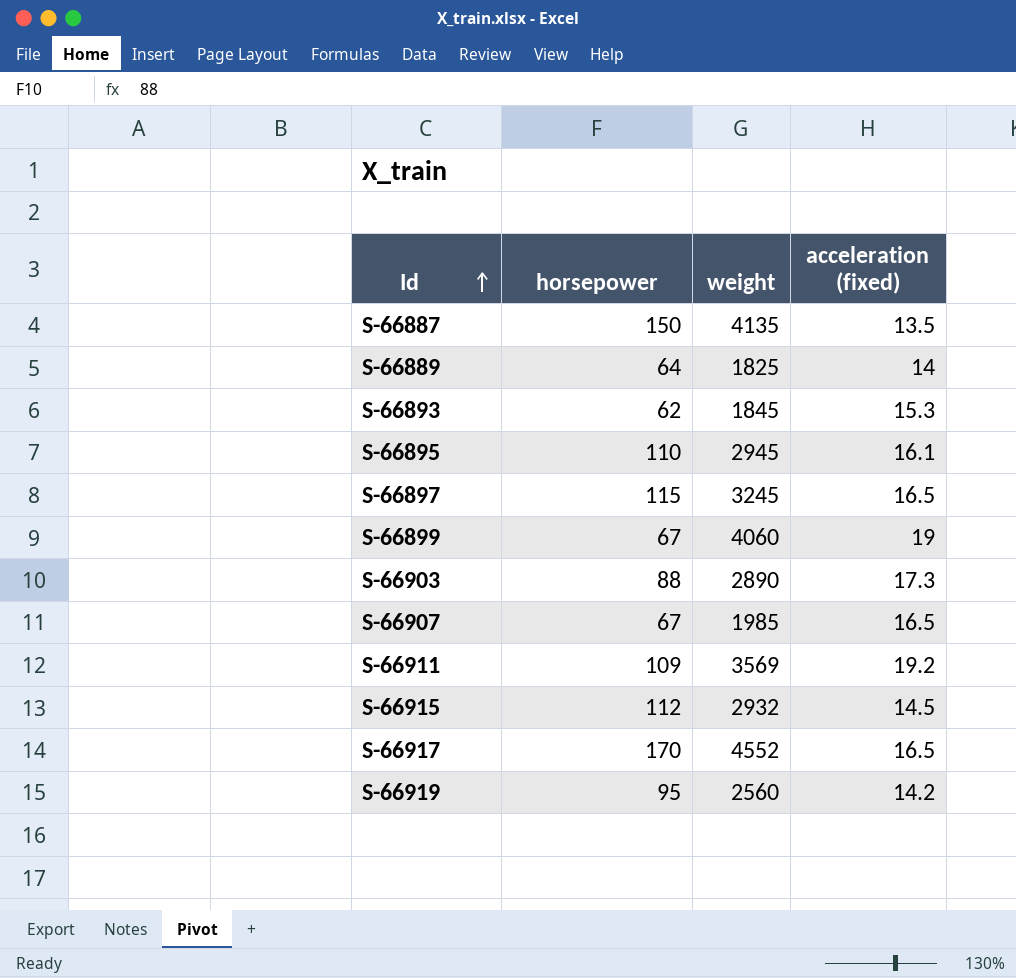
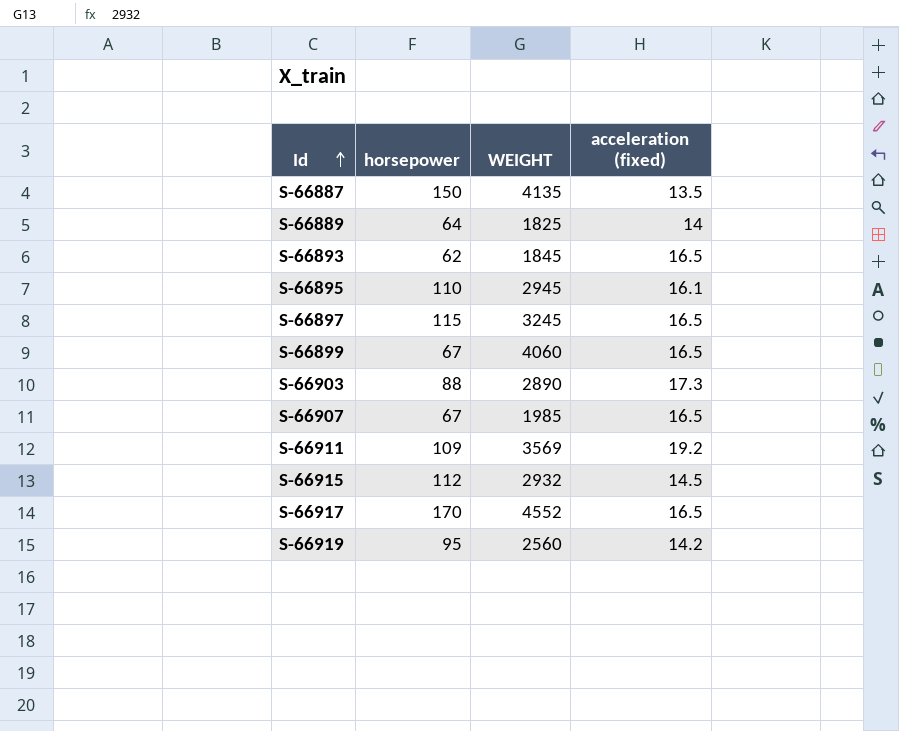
column name: weight -> WEIGHT
S-66893 | acceleration (fixed): 15.3 -> 16.5
S-66899 | acceleration (fixed): 19 -> 16.5

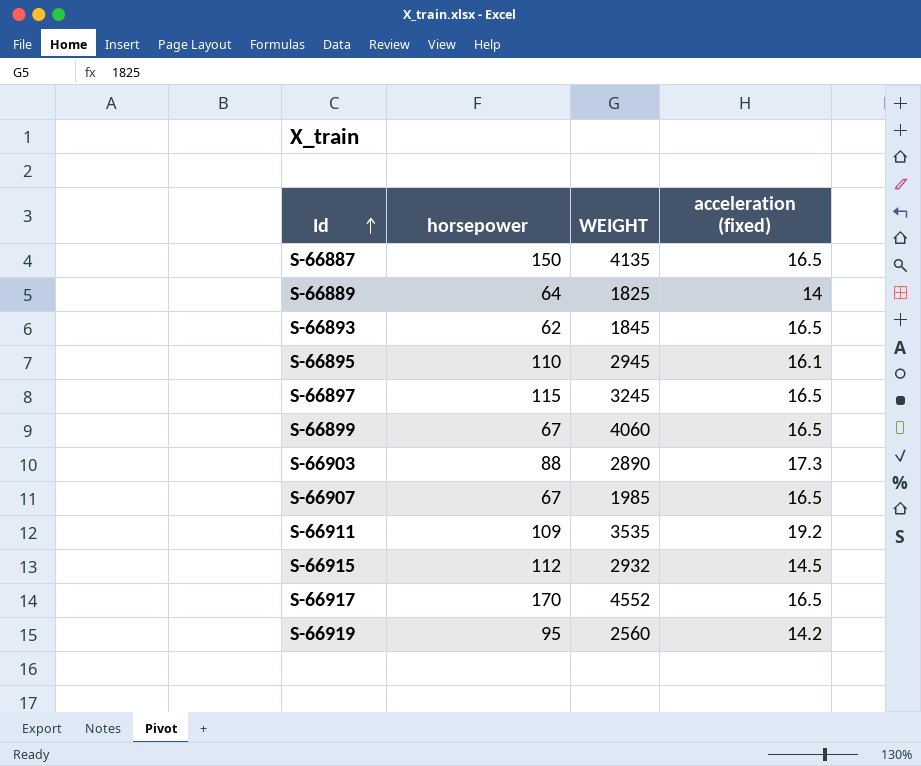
S-66887 | acceleration (fixed): 13.5 -> 16.5
S-66911 | WEIGHT: 3569 -> 3535

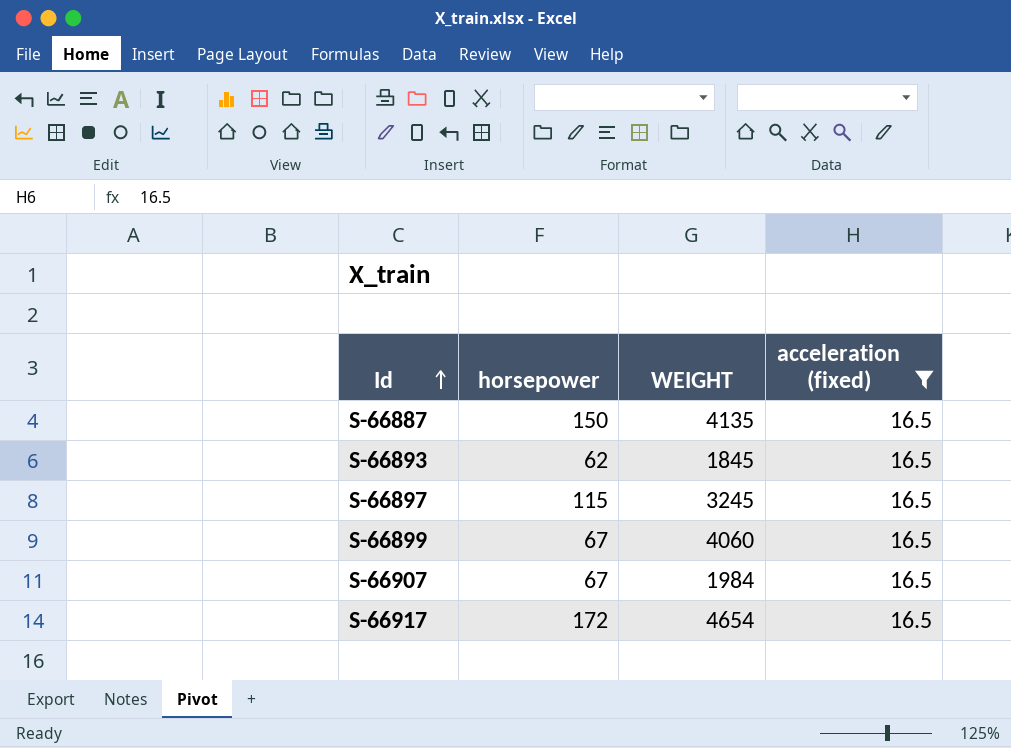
filter: none -> acceleration (fixed) = 16.5
S-66907 | WEIGHT: 1985 -> 1984
S-66917 | horsepower: 170 -> 172
S-66917 | WEIGHT: 4552 -> 4654

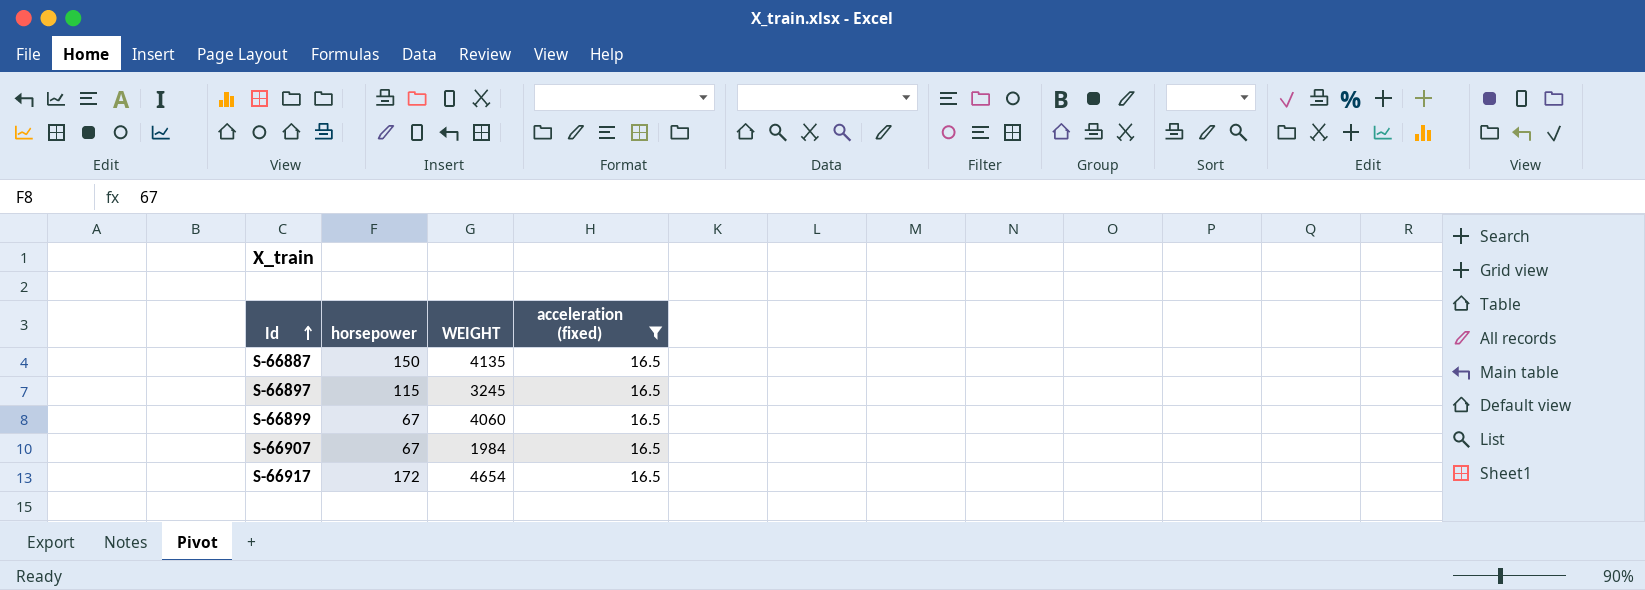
row S-66893: 62 | 1845 | 16.5 -> none

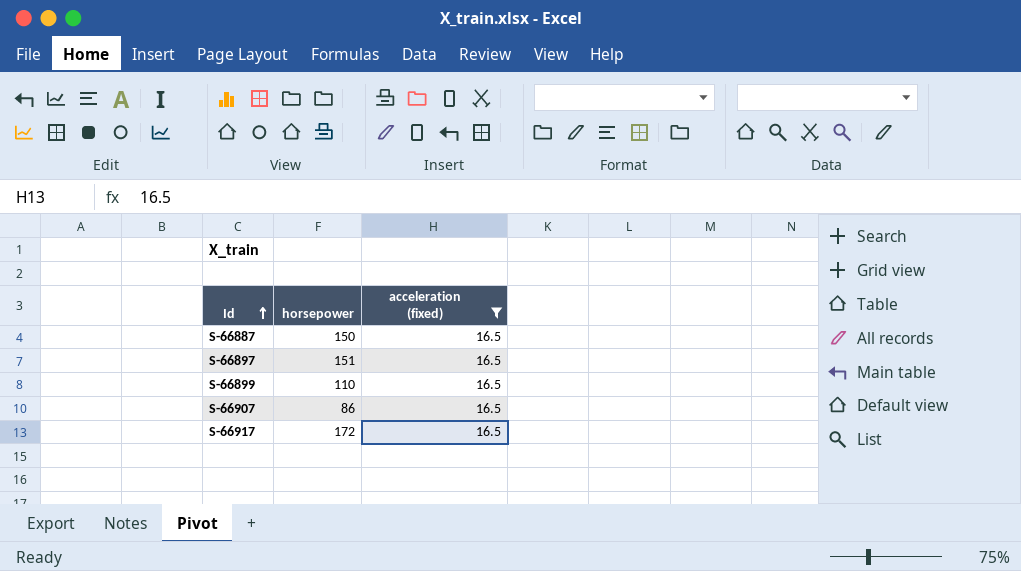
column WEIGHT | position: 3 -> none
S-66897 | horsepower: 115 -> 151
S-66899 | horsepower: 67 -> 110
S-66907 | horsepower: 67 -> 86

